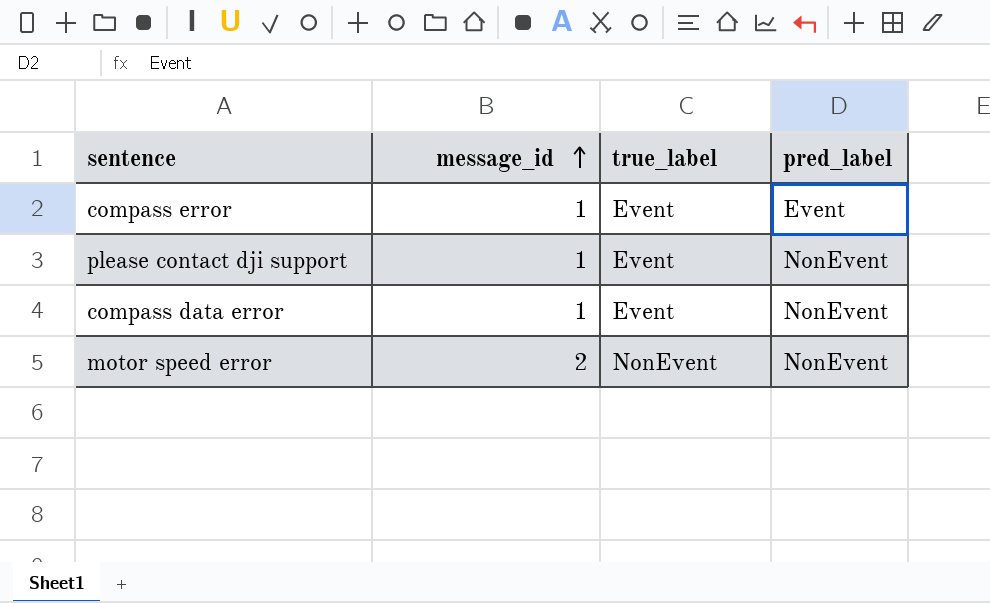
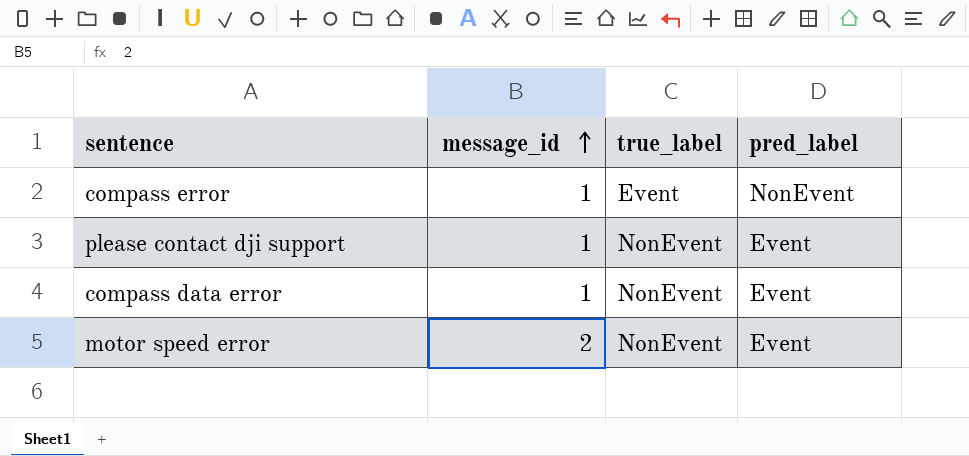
compass error | pred_label: Event -> NonEvent
please contact dji support | true_label: Event -> NonEvent
please contact dji support | pred_label: NonEvent -> Event
compass data error | true_label: Event -> NonEvent
compass data error | pred_label: NonEvent -> Event
motor speed error | pred_label: NonEvent -> Event

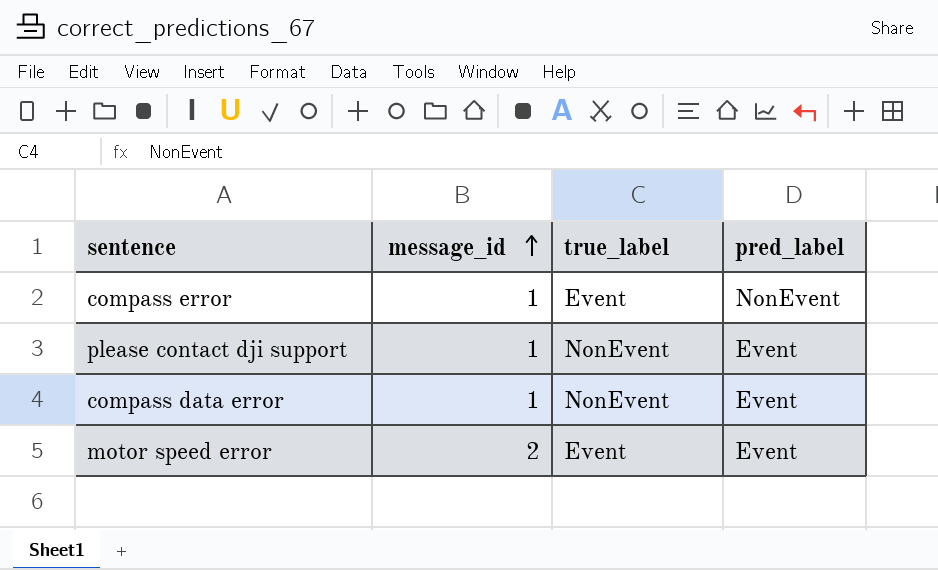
motor speed error | true_label: NonEvent -> Event

